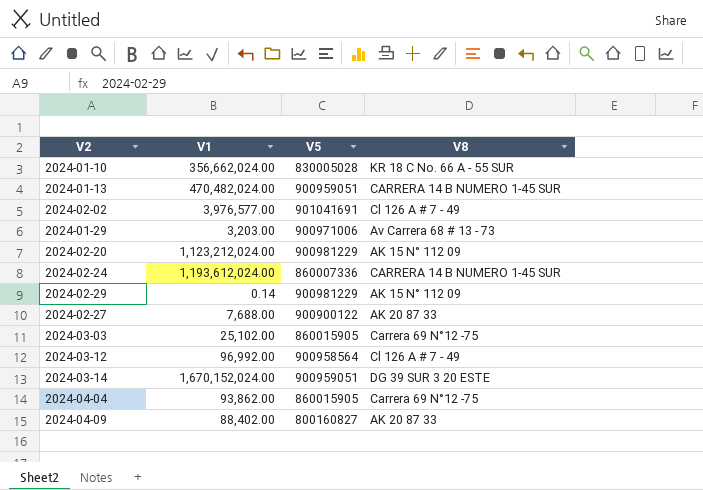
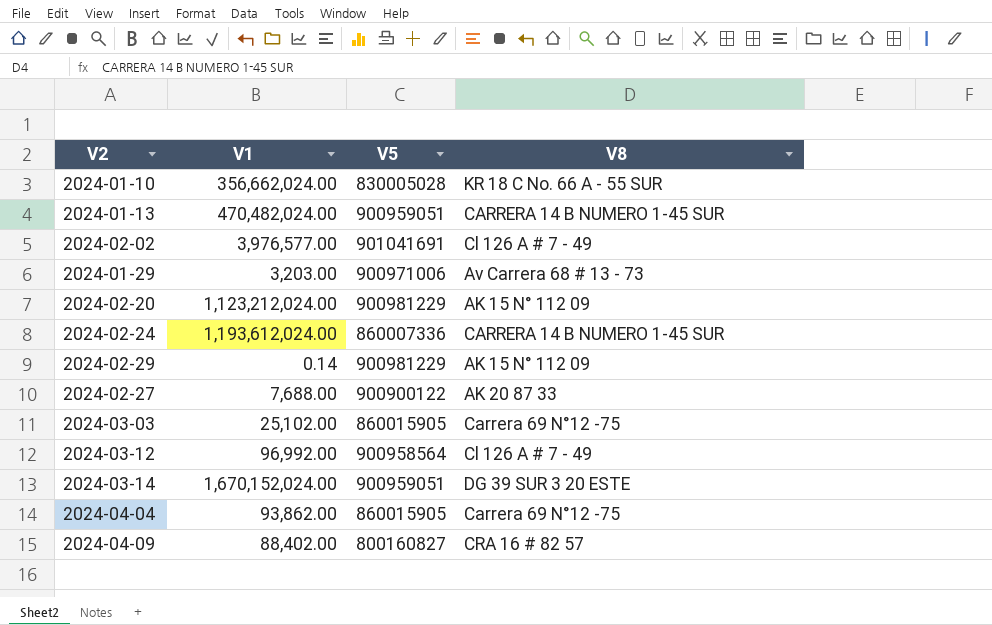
2024-04-09 | V8: AK 20 87 33 -> CRA 16 # 82 57

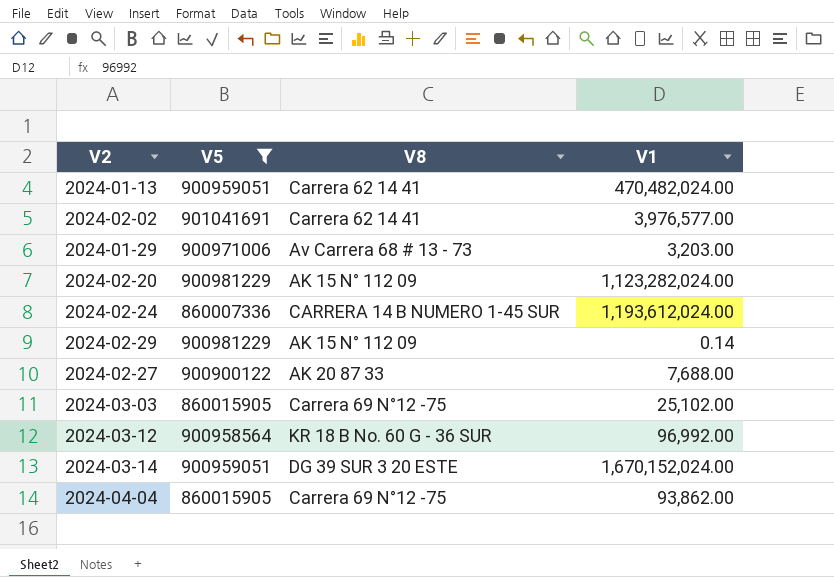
filter: none -> V5 >= 860007336
column V1 | position: 2 -> 4
2024-01-13 | V8: CARRERA 14 B NUMERO 1-45 SUR -> Carrera 62 14 41
2024-02-02 | V8: Cl 126 A # 7 - 49 -> Carrera 62 14 41
2024-02-20 | V1: 1,123,212,024.00 -> 1,123,282,024.00
2024-03-12 | V8: Cl 126 A # 7 - 49 -> KR 18 B No. 60 G - 36 SUR

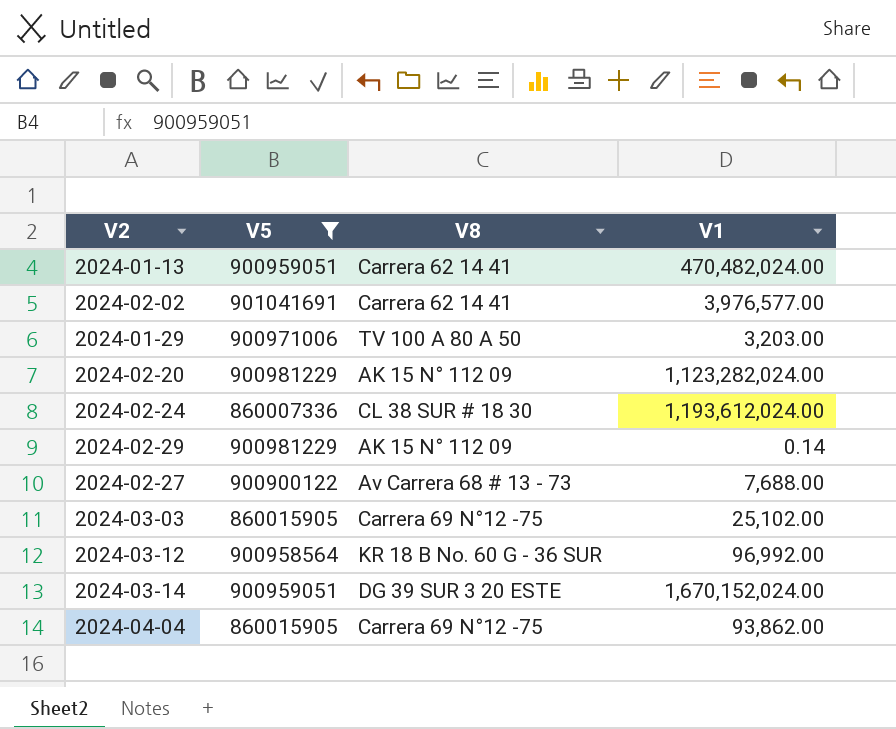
2024-01-29 | V8: Av Carrera 68 # 13 - 73 -> TV 100 A 80 A 50
2024-02-24 | V8: CARRERA 14 B NUMERO 1-45 SUR -> CL 38 SUR # 18 30
2024-02-27 | V8: AK 20 87 33 -> Av Carrera 68 # 13 - 73

